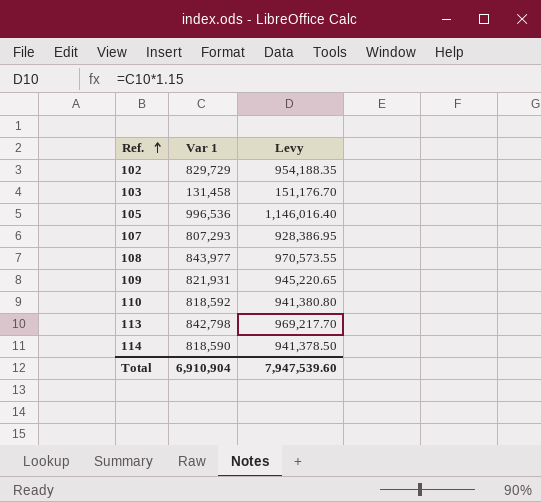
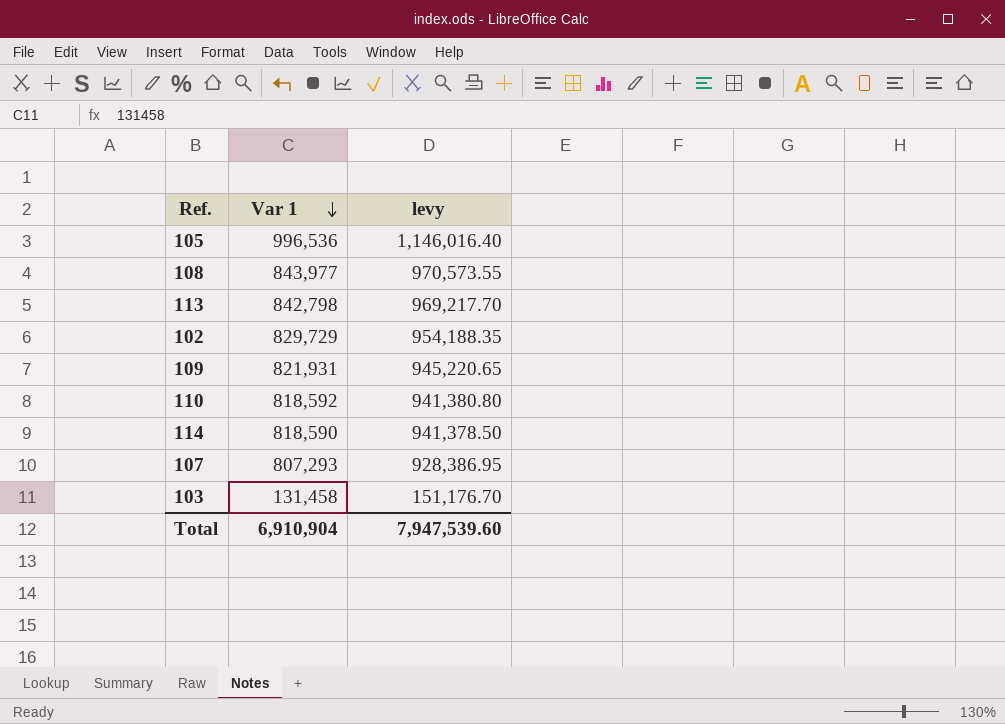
row order: Ref. ascending -> Var 1 descending
column name: Levy -> levy

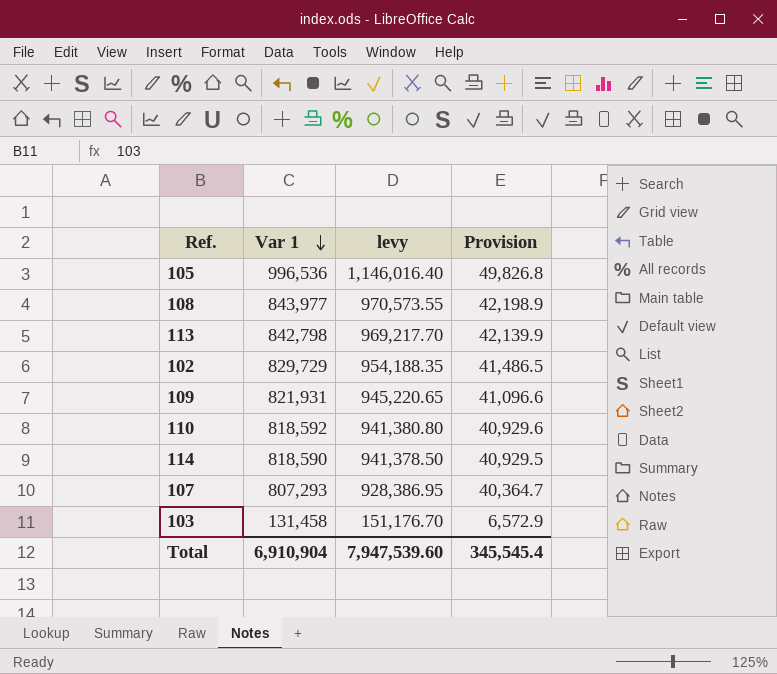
column Provision | formula: none -> [Var 1] * 0.05

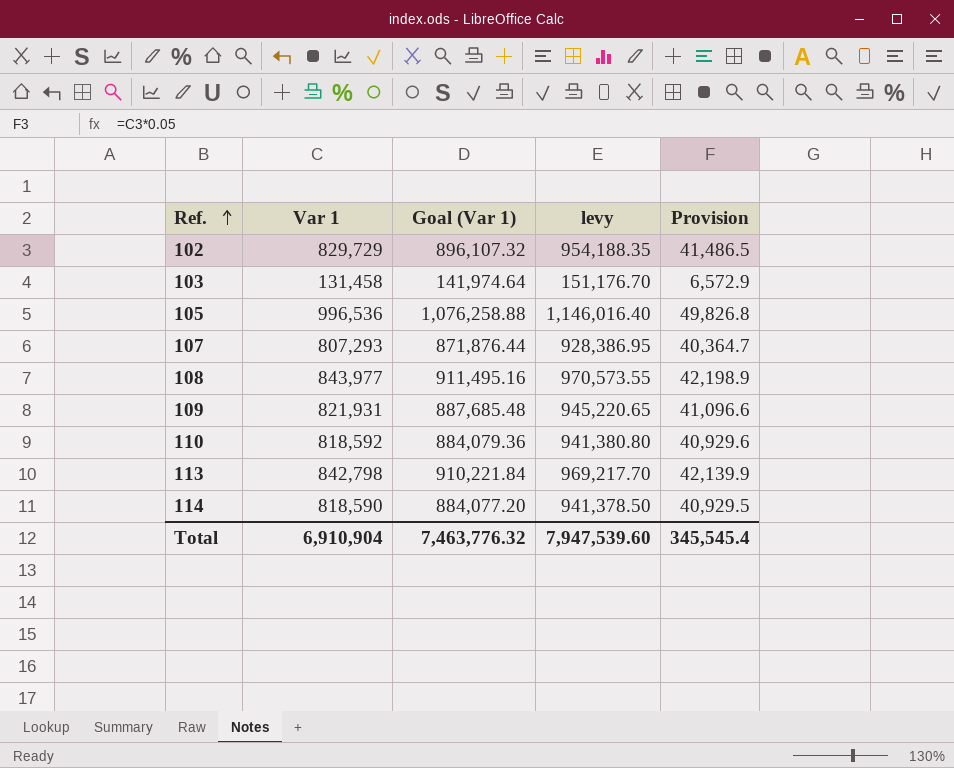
row order: Var 1 descending -> Ref. ascending
column Goal (Var 1) | formula: none -> [Var 1] * 1.08

